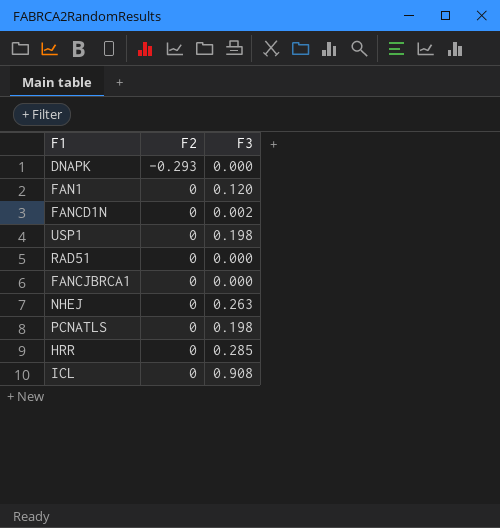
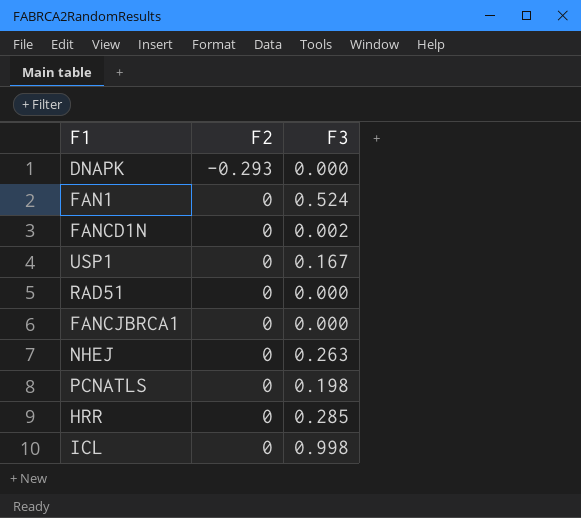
FAN1 | F3: 0.120 -> 0.524
USP1 | F3: 0.198 -> 0.167
ICL | F3: 0.908 -> 0.998

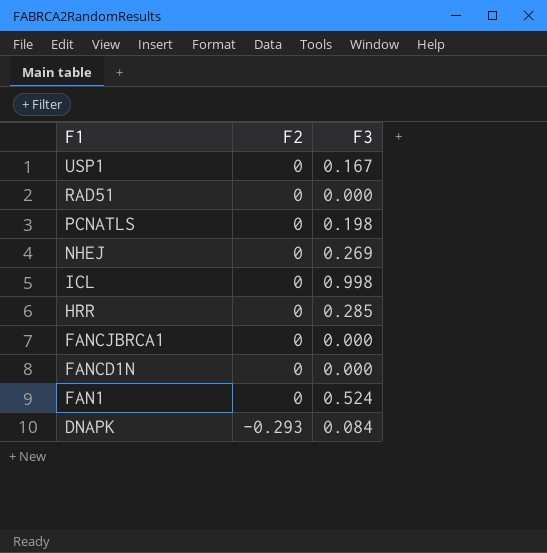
row order: F2 ascending -> F1 descending
NHEJ | F3: 0.263 -> 0.269
FANCD1N | F3: 0.002 -> 0.000
DNAPK | F3: 0.000 -> 0.084

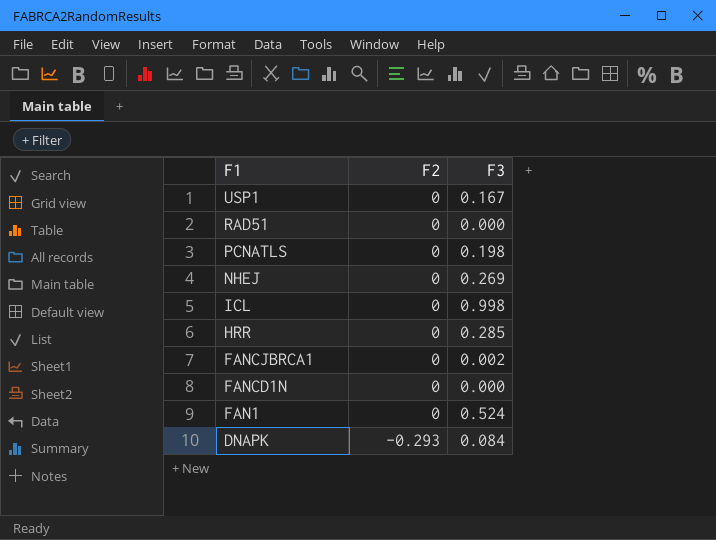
FANCJBRCA1 | F3: 0.000 -> 0.002

